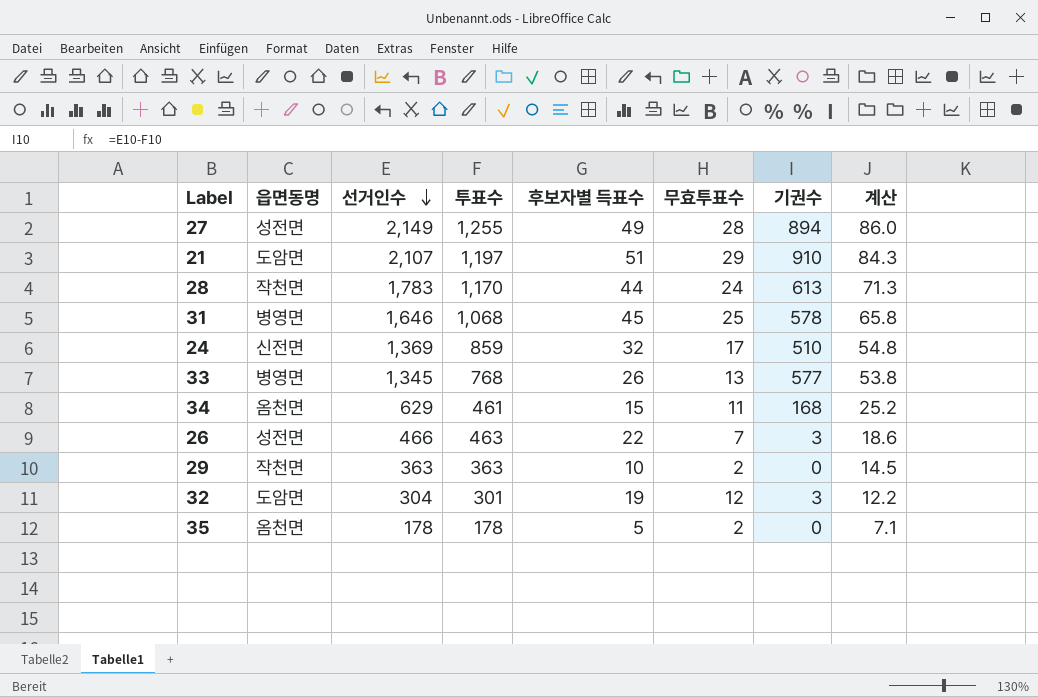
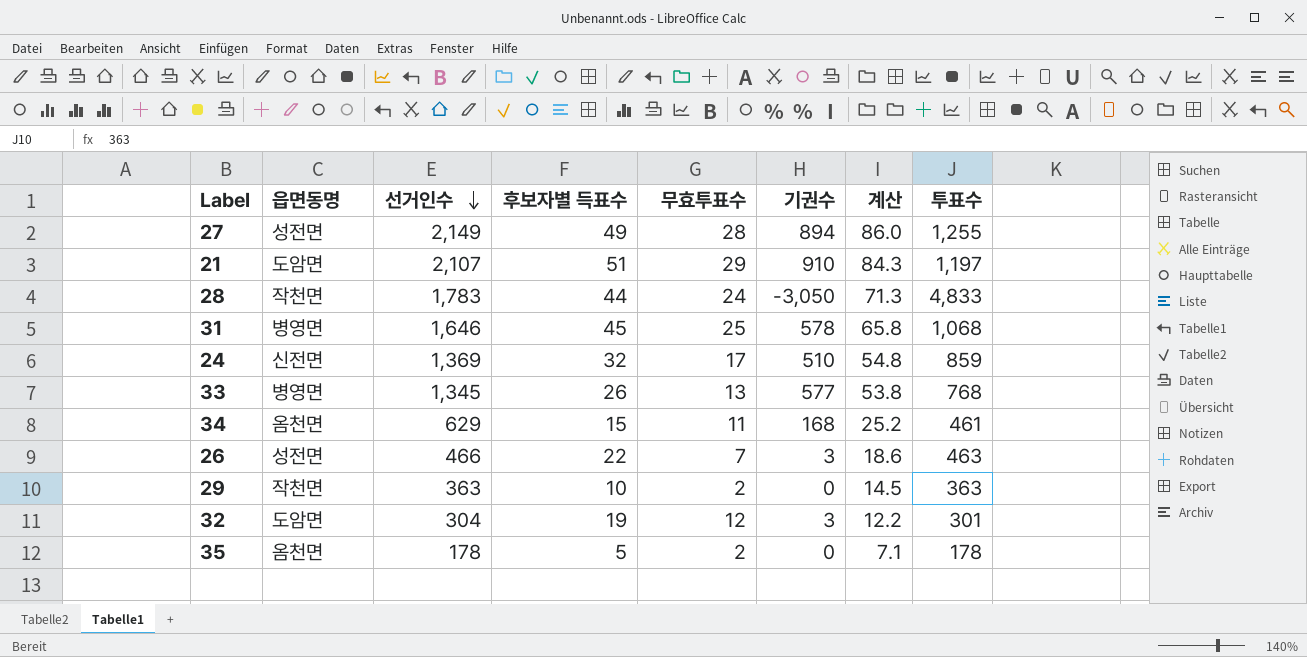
column 투표수 | position: 4 -> 8
28 | 기권수: 613 -> -3,050
28 | 투표수: 1,170 -> 4,833

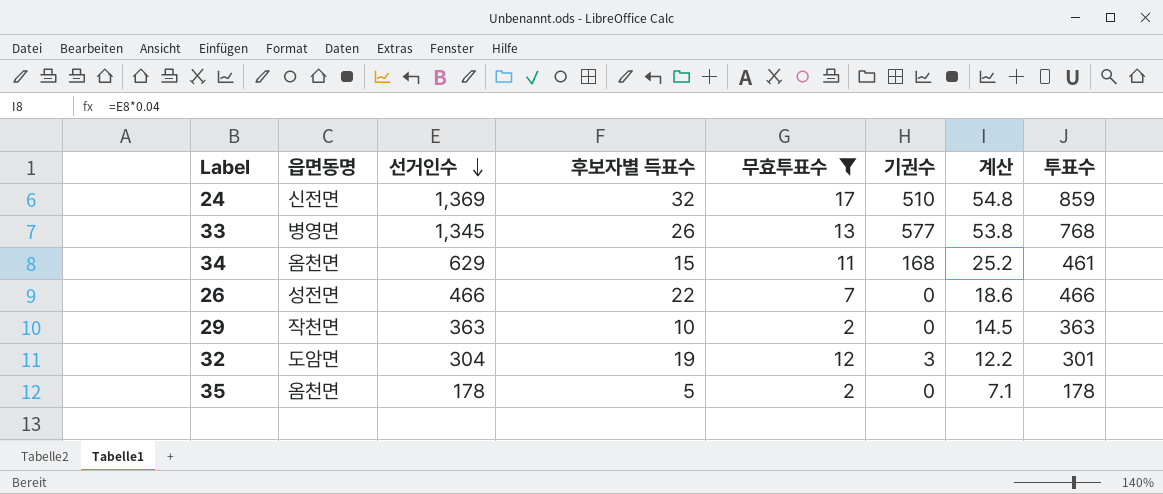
filter: none -> 무효투표수 <= 17
26 | 기권수: 3 -> 0
26 | 투표수: 463 -> 466

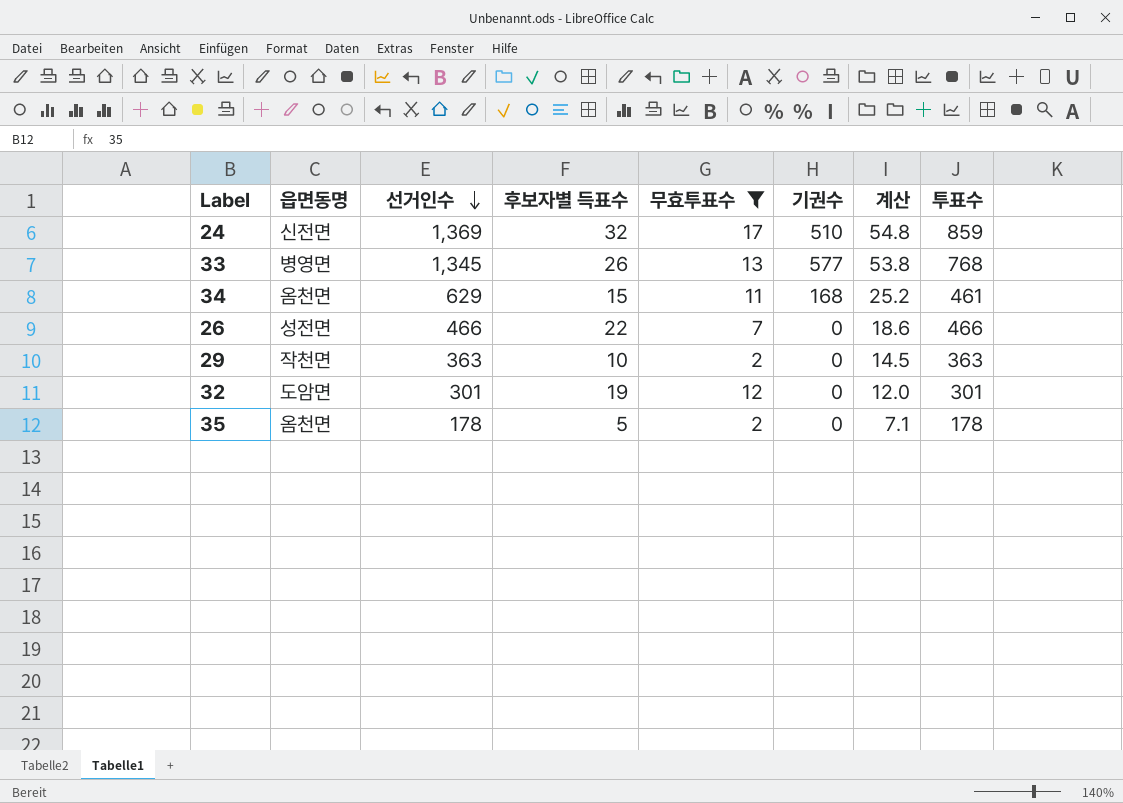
32 | 선거인수: 304 -> 301
32 | 기권수: 3 -> 0
32 | 계산: 12.2 -> 12.0

